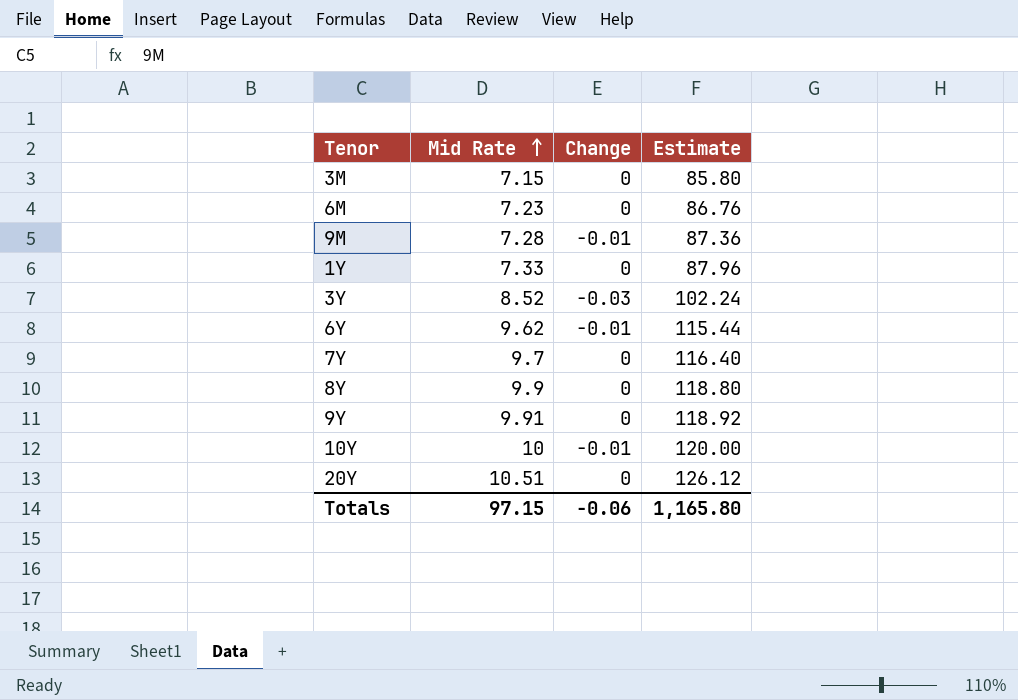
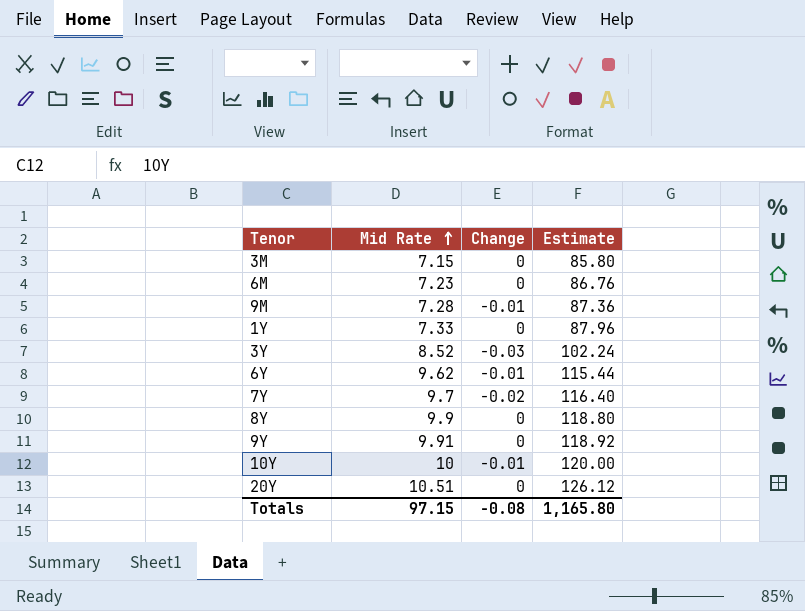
7Y | Change: 0 -> -0.02
Totals | Change: -0.06 -> -0.08

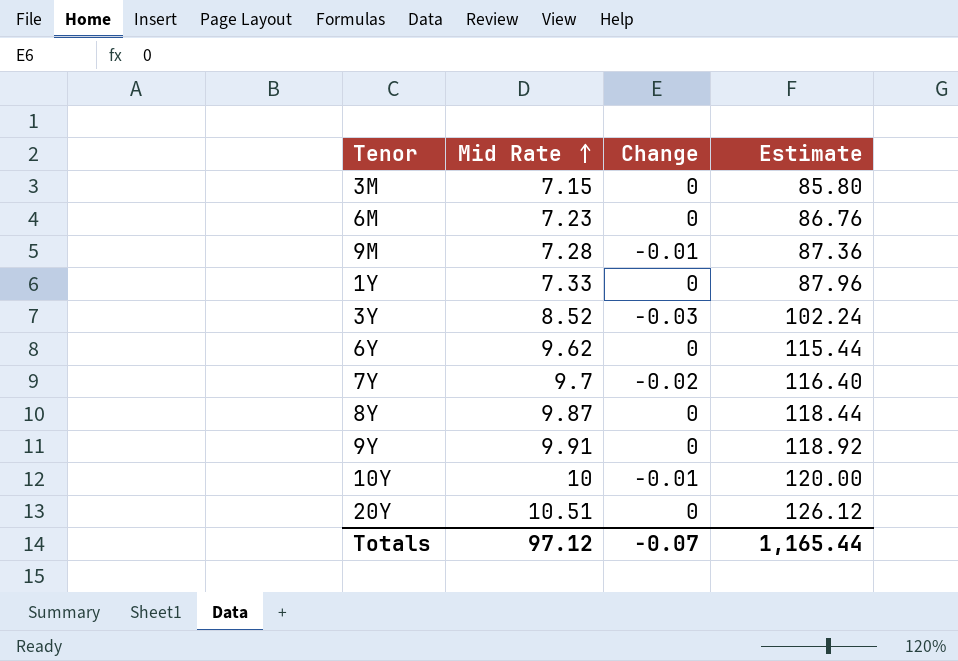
6Y | Change: -0.01 -> 0
8Y | Mid Rate: 9.9 -> 9.87
8Y | Estimate: 118.80 -> 118.44
Totals | Mid Rate: 97.15 -> 97.12
Totals | Change: -0.08 -> -0.07
Totals | Estimate: 1,165.80 -> 1,165.44

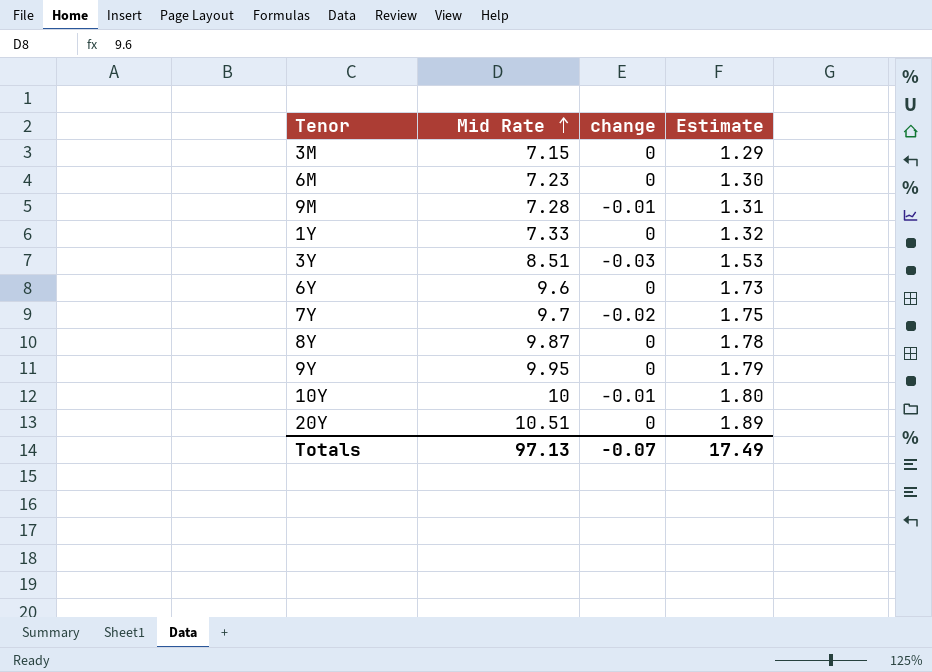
column name: Change -> change
column Estimate | formula: [Mid Rate] * 12 -> [Mid Rate] * 0.18
3Y | Mid Rate: 8.52 -> 8.51
6Y | Mid Rate: 9.62 -> 9.6
9Y | Mid Rate: 9.91 -> 9.95
Totals | Mid Rate: 97.12 -> 97.13
Totals | Estimate: 1,165.44 -> 17.49

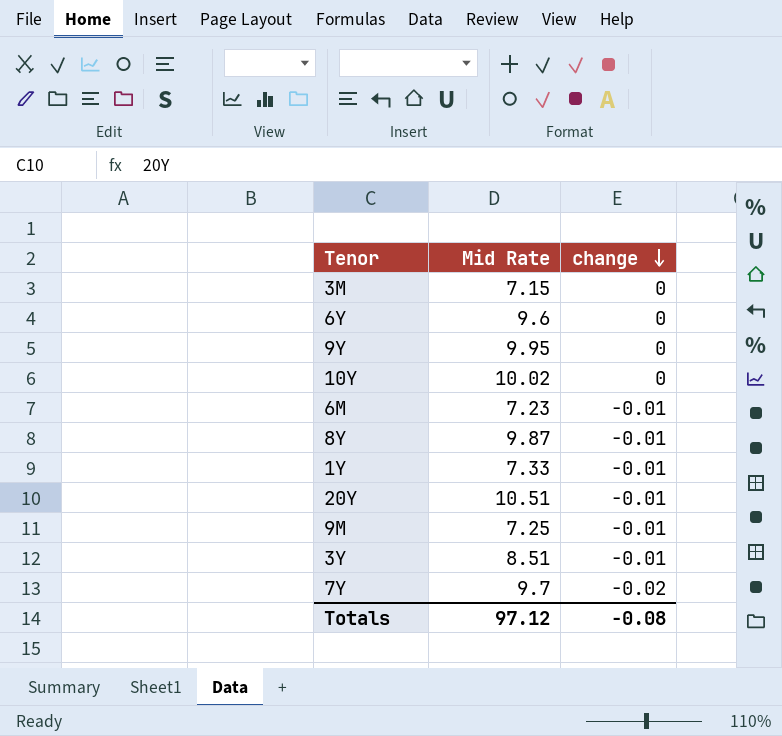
row order: Mid Rate ascending -> change descending
column Estimate | formula: [Mid Rate] * 0.18 -> none
10Y | Mid Rate: 10 -> 10.02
10Y | change: -0.01 -> 0
6M | change: 0 -> -0.01
8Y | change: 0 -> -0.01
1Y | change: 0 -> -0.01
20Y | change: 0 -> -0.01
9M | Mid Rate: 7.28 -> 7.25
3Y | change: -0.03 -> -0.01
Totals | Mid Rate: 97.13 -> 97.12
Totals | change: -0.07 -> -0.08

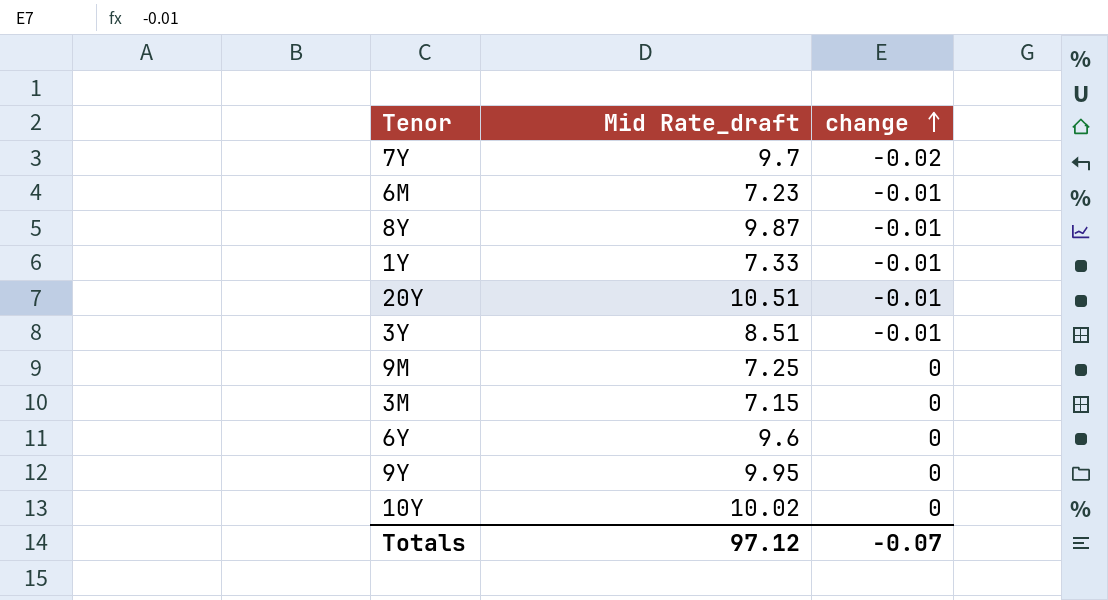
row order: change descending -> change ascending
column name: Mid Rate -> Mid Rate_draft
9M | change: -0.01 -> 0
Totals | change: -0.08 -> -0.07

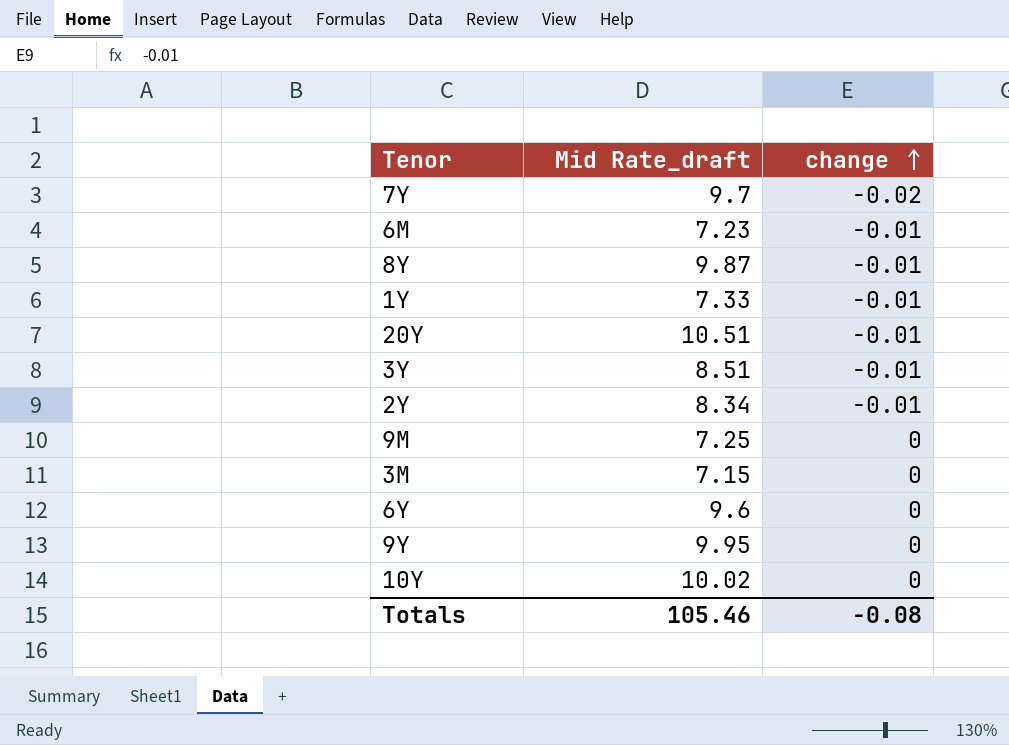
row 2Y: none -> 8.34 | -0.01
Totals | Mid Rate_draft: 97.12 -> 105.46
Totals | change: -0.07 -> -0.08

